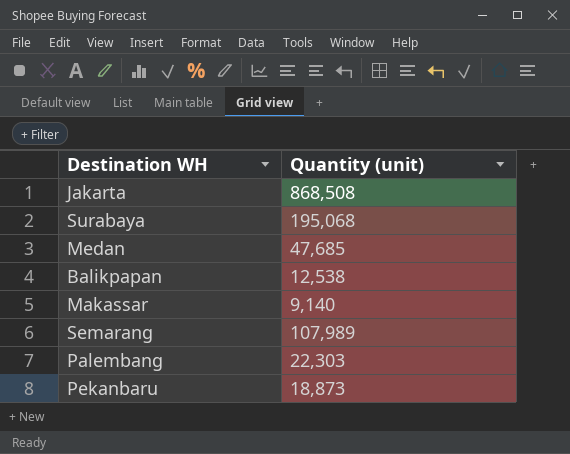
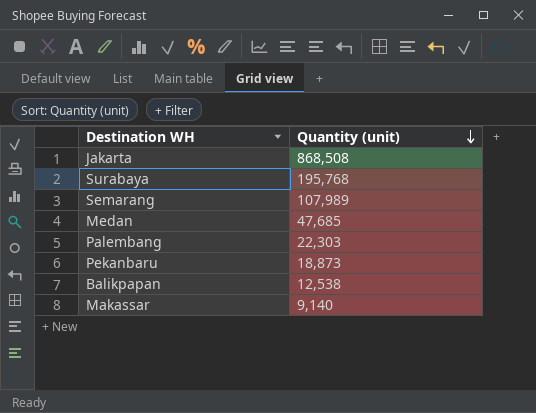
row order: none -> Quantity (unit) descending
Surabaya | Quantity (unit): 195,068 -> 195,768

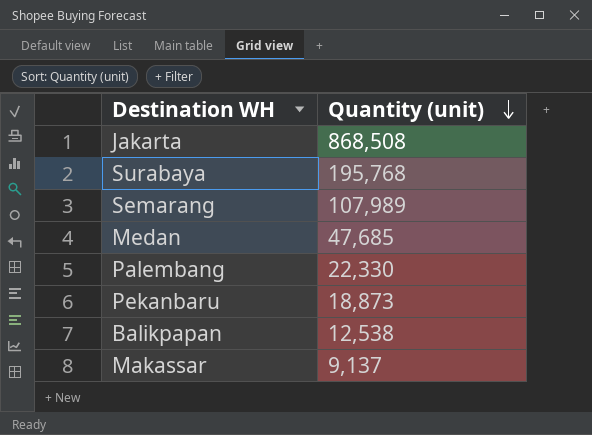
Palembang | Quantity (unit): 22,303 -> 22,330
Makassar | Quantity (unit): 9,140 -> 9,137

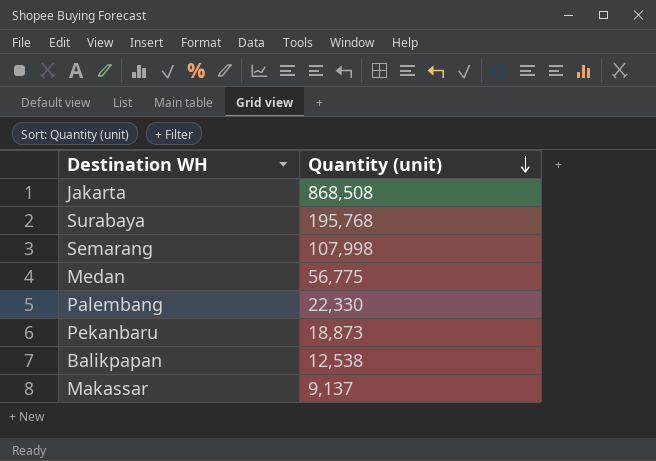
Semarang | Quantity (unit): 107,989 -> 107,998
Medan | Quantity (unit): 47,685 -> 56,775

